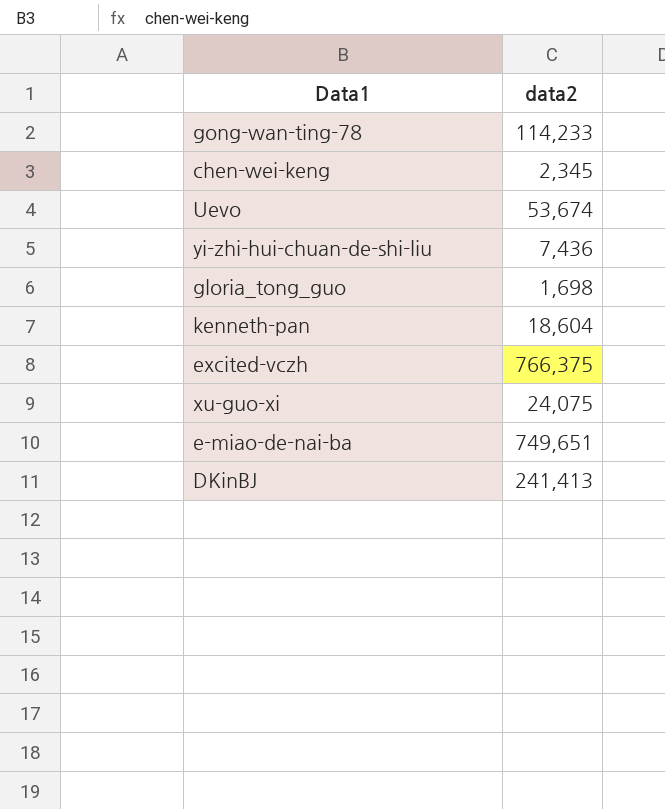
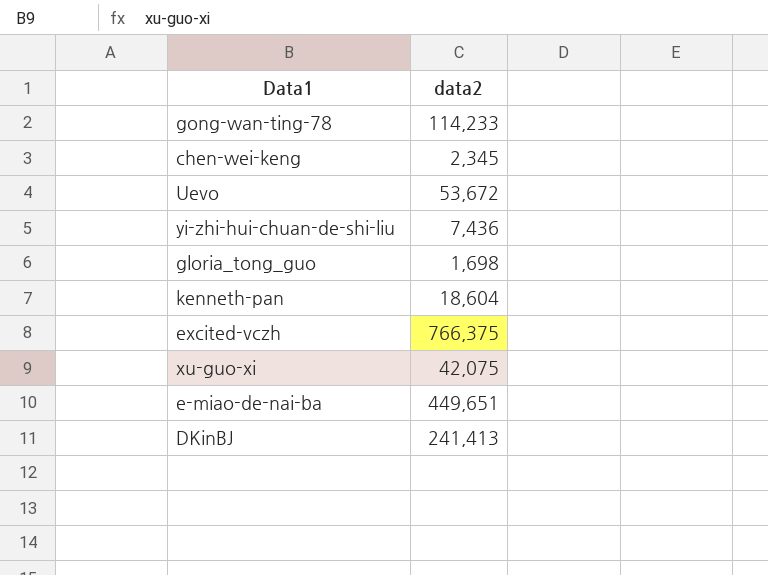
Uevo | data2: 53,674 -> 53,672
xu-guo-xi | data2: 24,075 -> 42,075
e-miao-de-nai-ba | data2: 749,651 -> 449,651

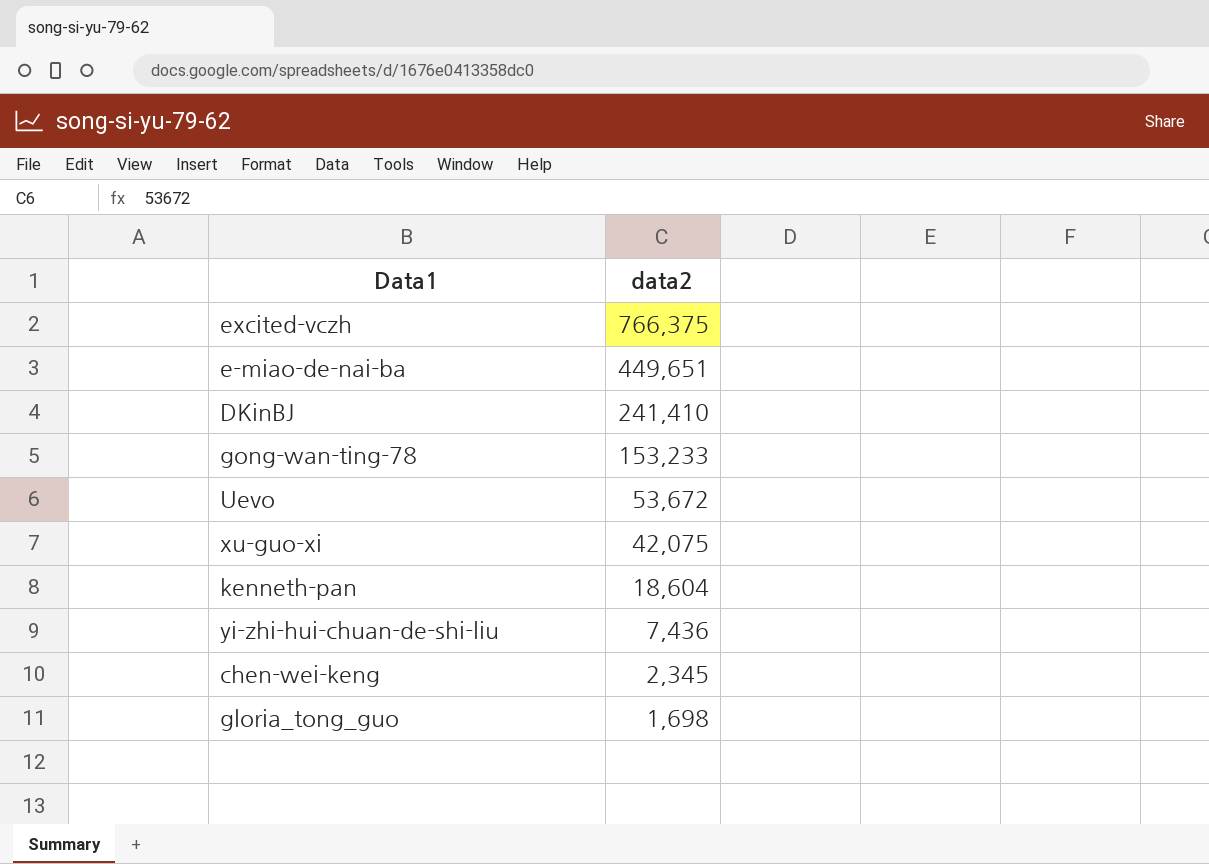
row order: none -> data2 descending
DKinBJ | data2: 241,413 -> 241,410
gong-wan-ting-78 | data2: 114,233 -> 153,233

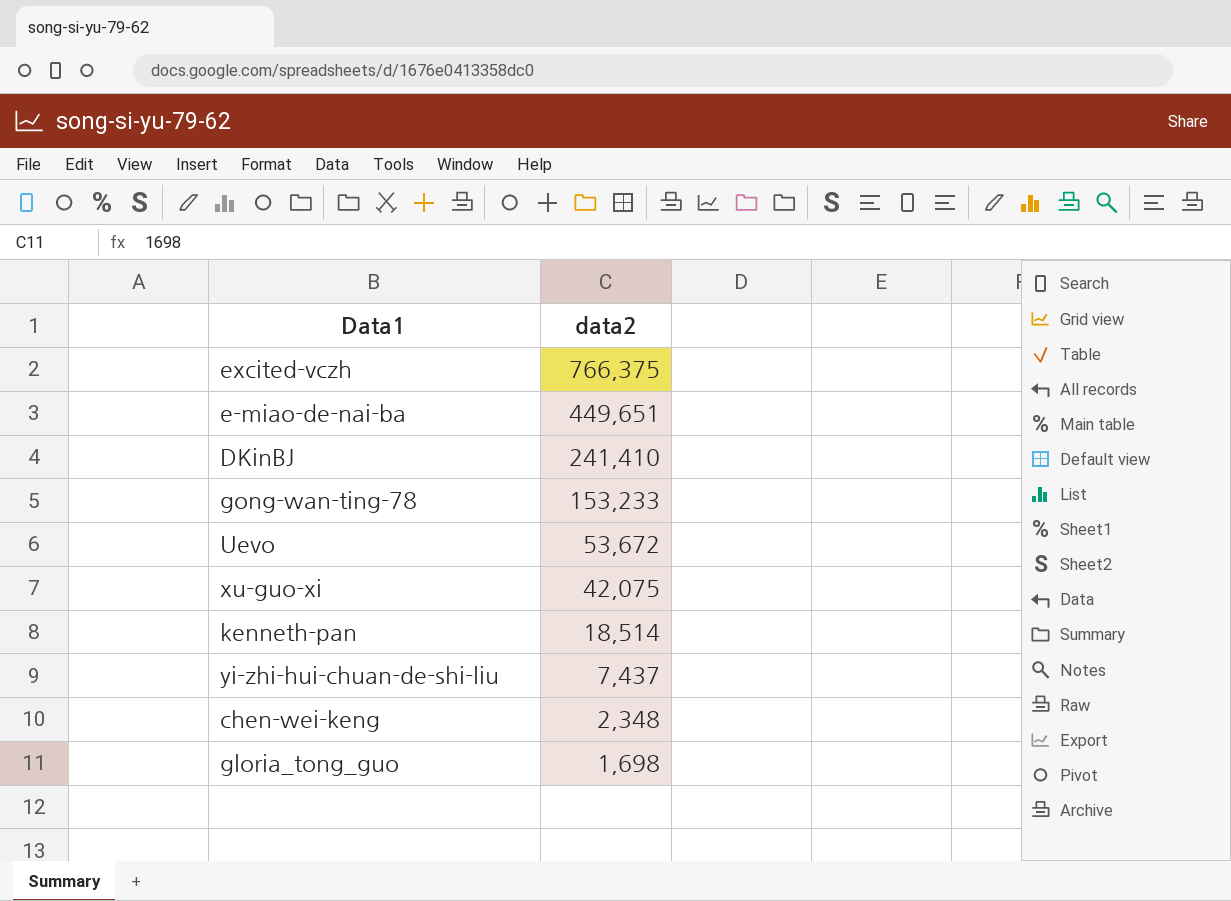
kenneth-pan | data2: 18,604 -> 18,514
yi-zhi-hui-chuan-de-shi-liu | data2: 7,436 -> 7,437
chen-wei-keng | data2: 2,345 -> 2,348

